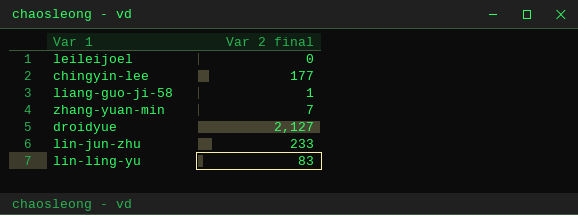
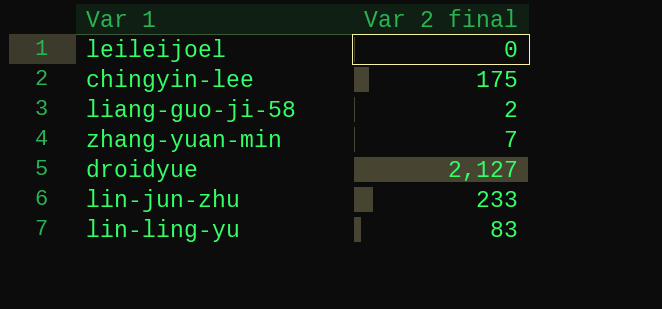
chingyin-lee | Var 2 final: 177 -> 175
liang-guo-ji-58 | Var 2 final: 1 -> 2

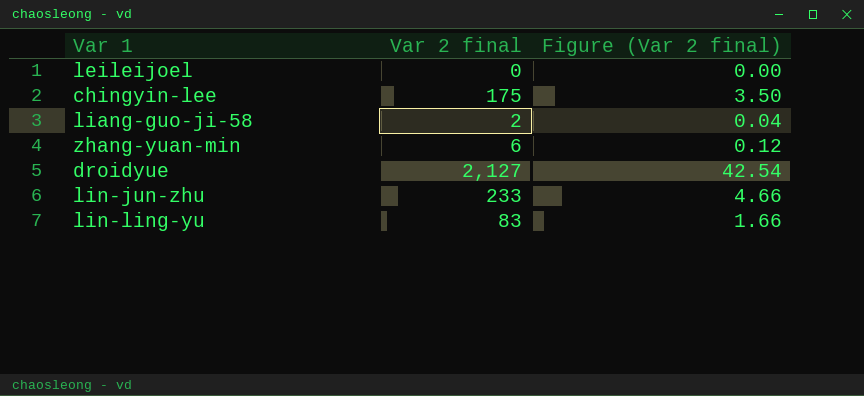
column Figure (Var 2 final) | formula: none -> [Var 2 final] * 0.02
zhang-yuan-min | Var 2 final: 7 -> 6

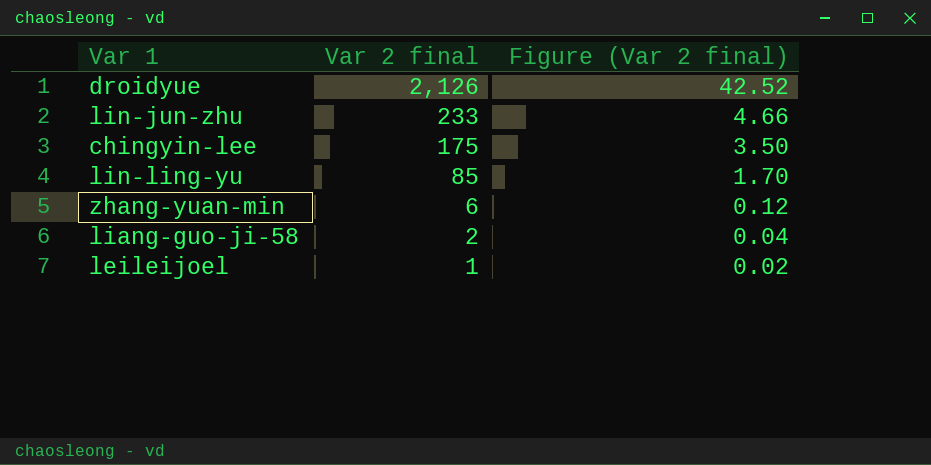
row order: none -> Var 2 final descending
droidyue | Var 2 final: 2,127 -> 2,126
droidyue | Figure (Var 2 final): 42.54 -> 42.52
lin-ling-yu | Var 2 final: 83 -> 85
lin-ling-yu | Figure (Var 2 final): 1.66 -> 1.70
leileijoel | Var 2 final: 0 -> 1
leileijoel | Figure (Var 2 final): 0.00 -> 0.02

